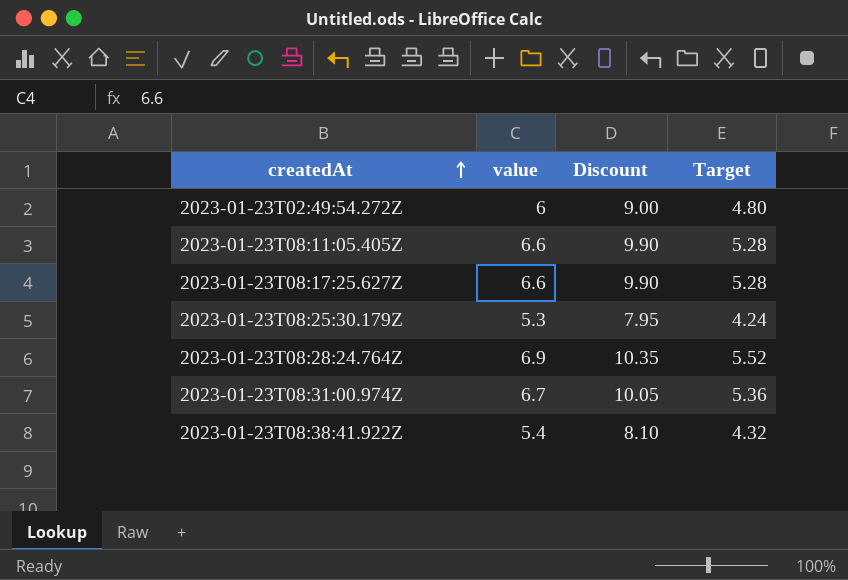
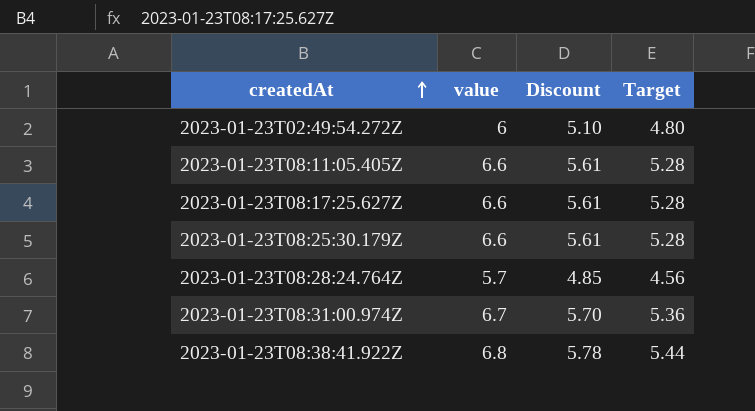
column Discount | formula: [value] * 1.5 -> [value] * 0.85
2023-01-23T08:25:30.179Z | value: 5.3 -> 6.6
2023-01-23T08:25:30.179Z | Target: 4.24 -> 5.28
2023-01-23T08:28:24.764Z | value: 6.9 -> 5.7
2023-01-23T08:28:24.764Z | Target: 5.52 -> 4.56
2023-01-23T08:38:41.922Z | value: 5.4 -> 6.8
2023-01-23T08:38:41.922Z | Target: 4.32 -> 5.44

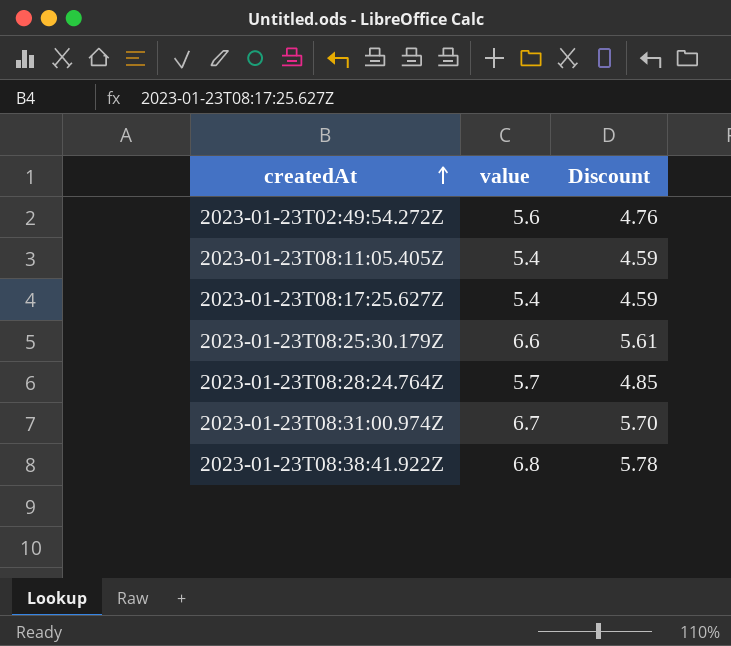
column Target | formula: [value] * 0.8 -> none
2023-01-23T02:49:54.272Z | value: 6 -> 5.6
2023-01-23T02:49:54.272Z | Discount: 5.10 -> 4.76
2023-01-23T08:11:05.405Z | value: 6.6 -> 5.4
2023-01-23T08:11:05.405Z | Discount: 5.61 -> 4.59
2023-01-23T08:17:25.627Z | value: 6.6 -> 5.4
2023-01-23T08:17:25.627Z | Discount: 5.61 -> 4.59

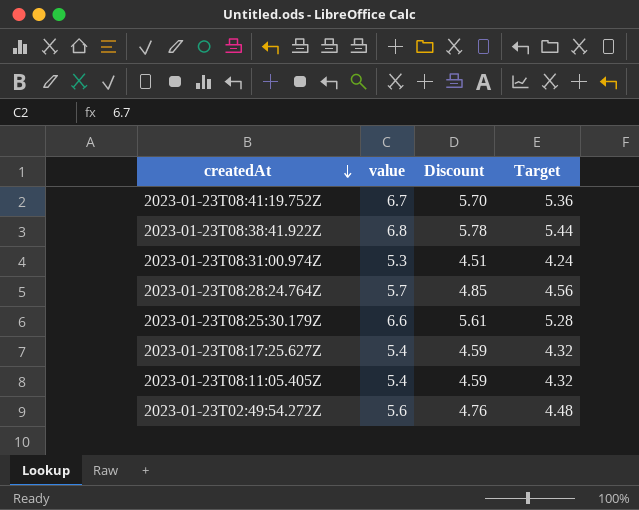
row order: createdAt ascending -> createdAt descending
column Target | formula: none -> [value] * 0.8
row 2023-01-23T08:41:19.752Z: none -> 6.7 | 5.70 | 5.36
2023-01-23T08:31:00.974Z | value: 6.7 -> 5.3
2023-01-23T08:31:00.974Z | Discount: 5.70 -> 4.51

